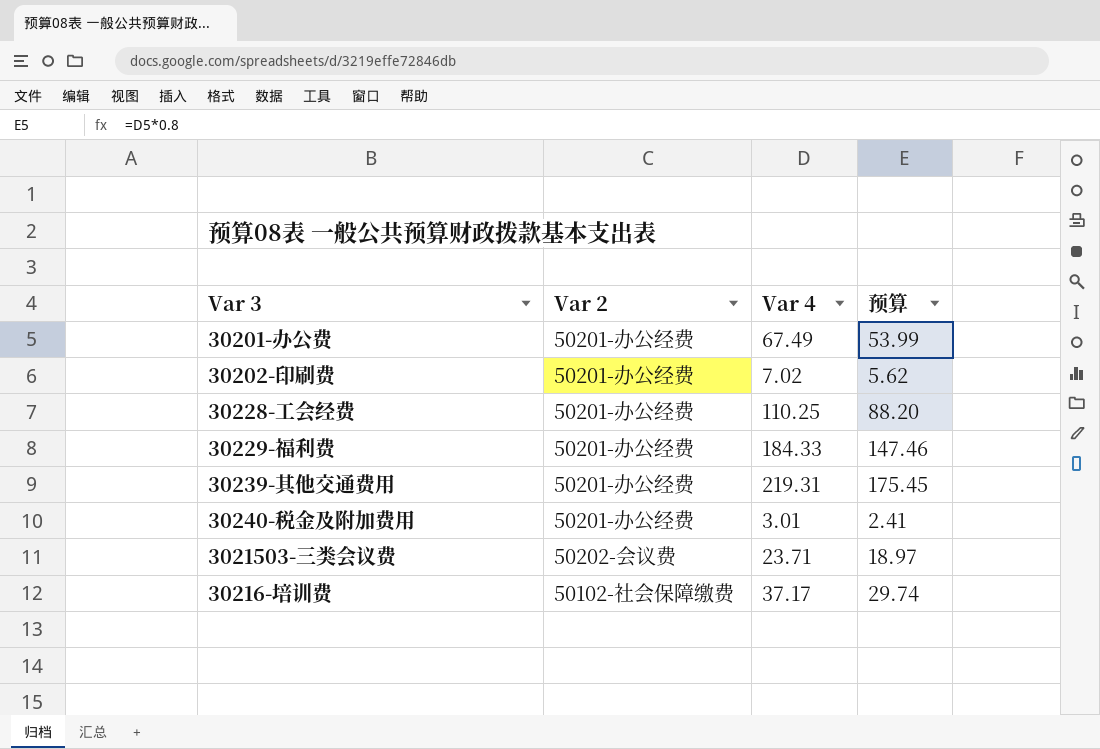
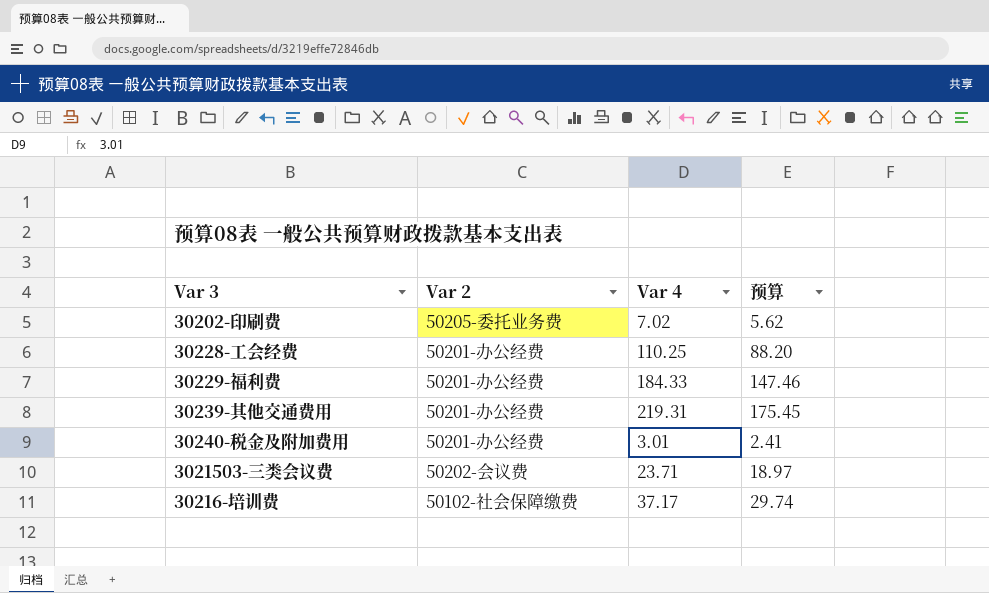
row 30201-办公费: 50201-办公经费 | 67.49 | 53.99 -> none
30202-印刷费 | Var 2: 50201-办公经费 -> 50205-委托业务费

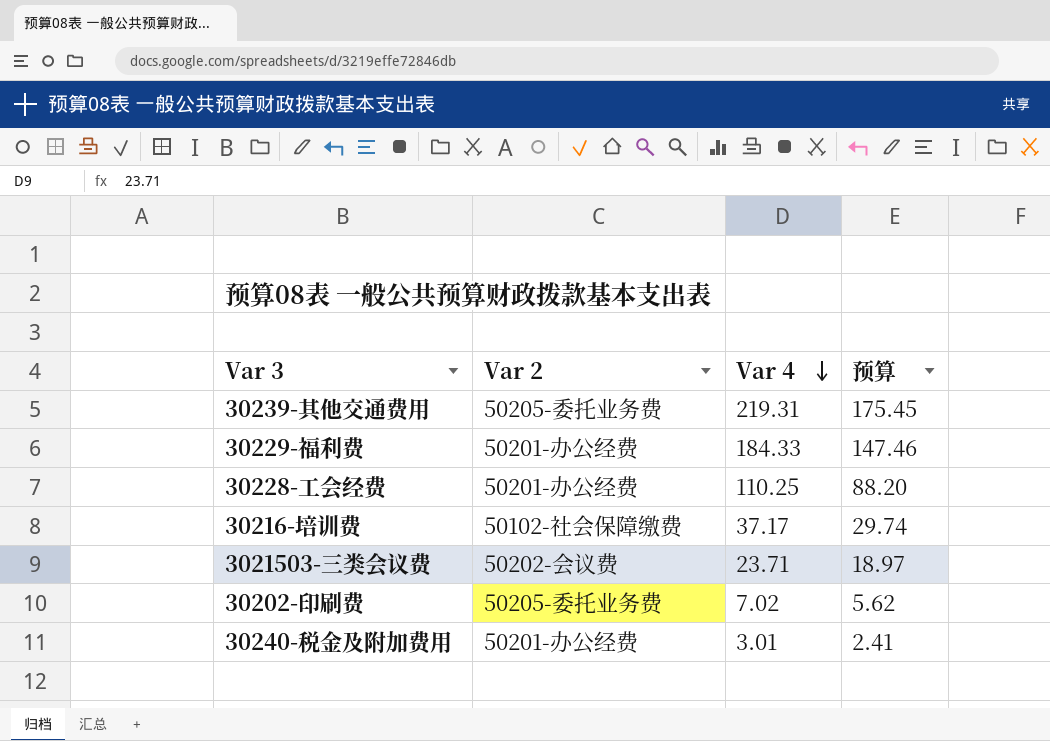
row order: none -> Var 4 descending
30239-其他交通费用 | Var 2: 50201-办公经费 -> 50205-委托业务费

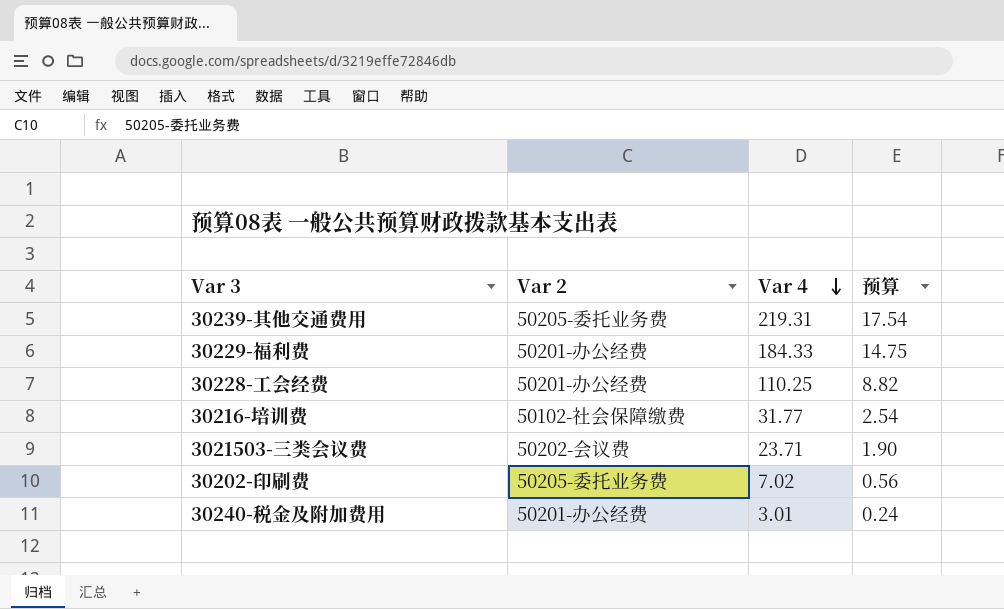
column 预算 | formula: [Var 4] * 0.8 -> [Var 4] * 0.08
30216-培训费 | Var 4: 37.17 -> 31.77

